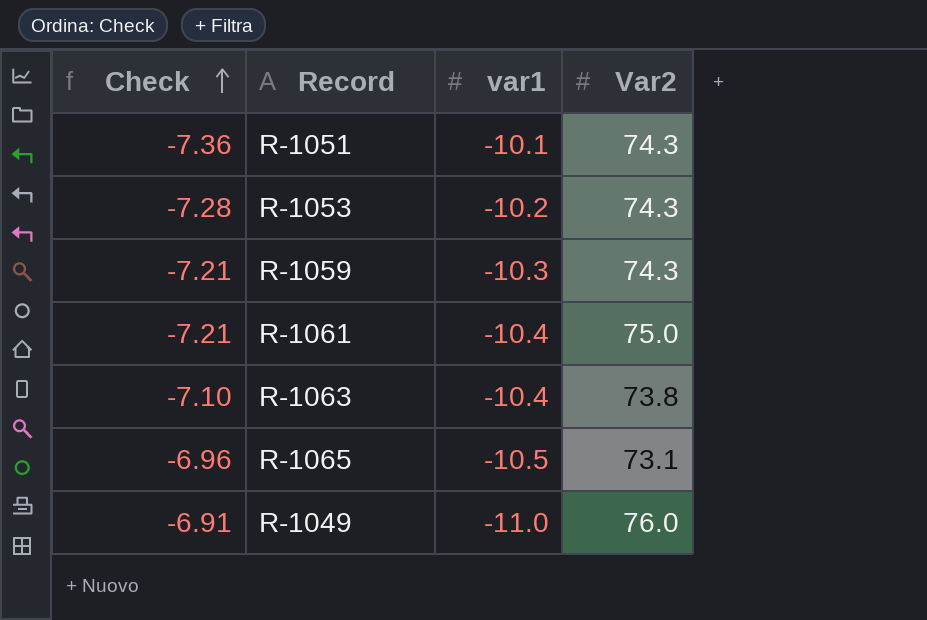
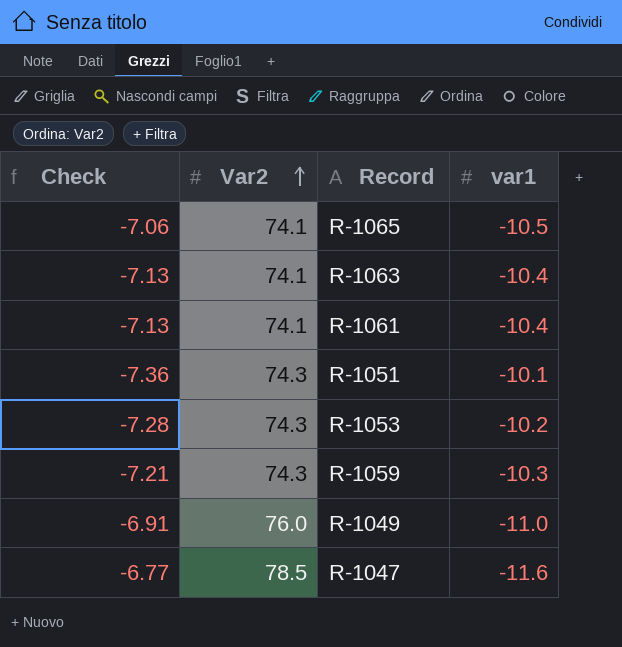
row order: Check ascending -> Var2 ascending
column Var2 | position: 4 -> 2
R-1065 | Check: -6.96 -> -7.06
R-1065 | Var2: 73.1 -> 74.1
R-1063 | Check: -7.10 -> -7.13
R-1063 | Var2: 73.8 -> 74.1
R-1061 | Check: -7.21 -> -7.13
R-1061 | Var2: 75.0 -> 74.1
row R-1047: none -> -6.77 | 78.5 | -11.6

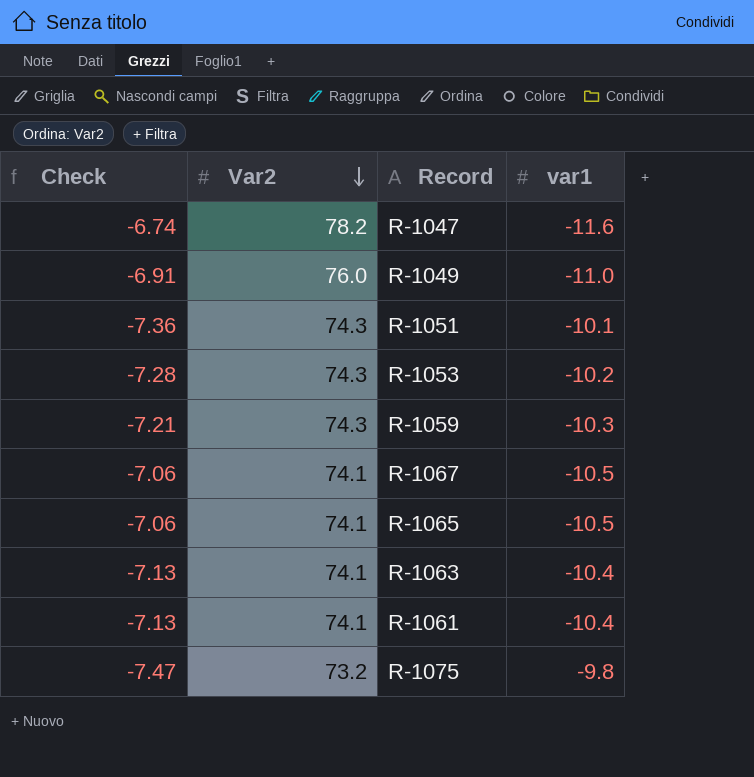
row order: Var2 ascending -> Var2 descending
R-1047 | Check: -6.77 -> -6.74
R-1047 | Var2: 78.5 -> 78.2
row R-1067: none -> -7.06 | 74.1 | -10.5
row R-1075: none -> -7.47 | 73.2 | -9.8

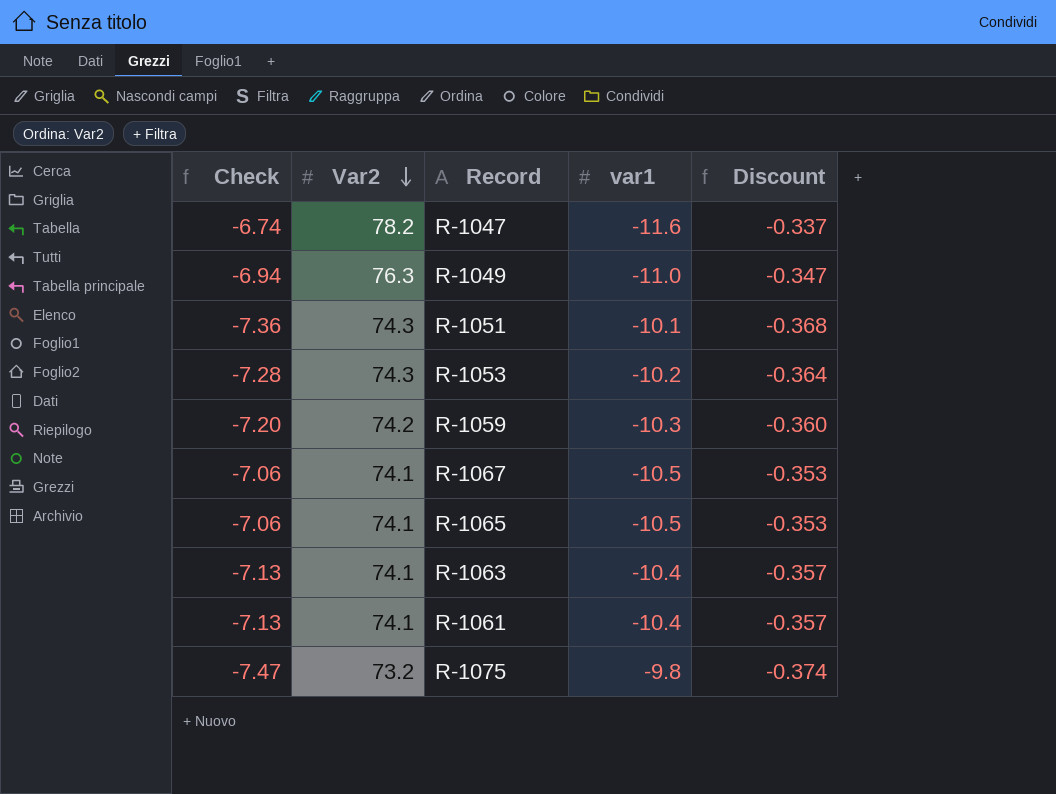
column Discount | formula: none -> [Check] * 0.05
R-1049 | Check: -6.91 -> -6.94
R-1049 | Var2: 76.0 -> 76.3
R-1059 | Check: -7.21 -> -7.20
R-1059 | Var2: 74.3 -> 74.2

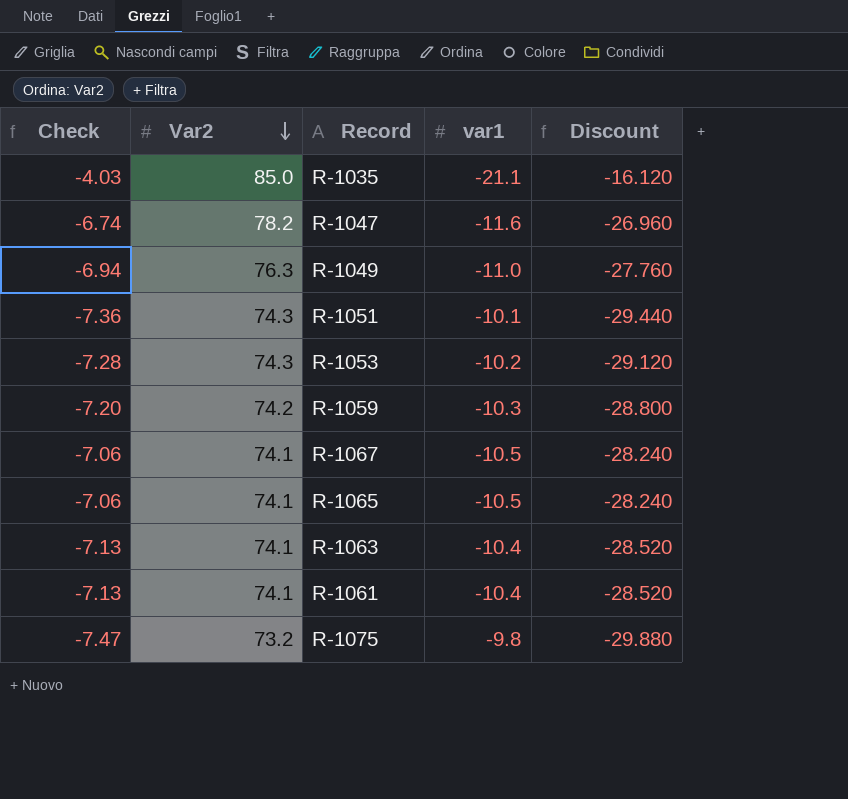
column Discount | formula: [Check] * 0.05 -> [Check] * 4
row R-1035: none -> -4.03 | 85.0 | -21.1 | -16.120

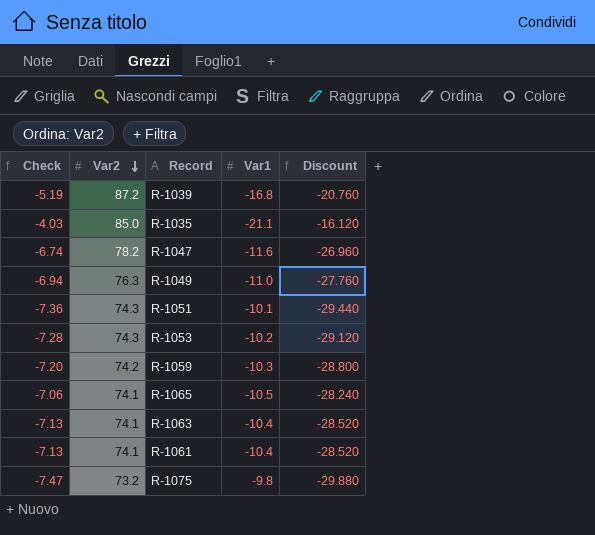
column name: var1 -> Var1
row R-1067: -7.06 | 74.1 | -10.5 | -28.240 -> none
row R-1039: none -> -5.19 | 87.2 | -16.8 | -20.760

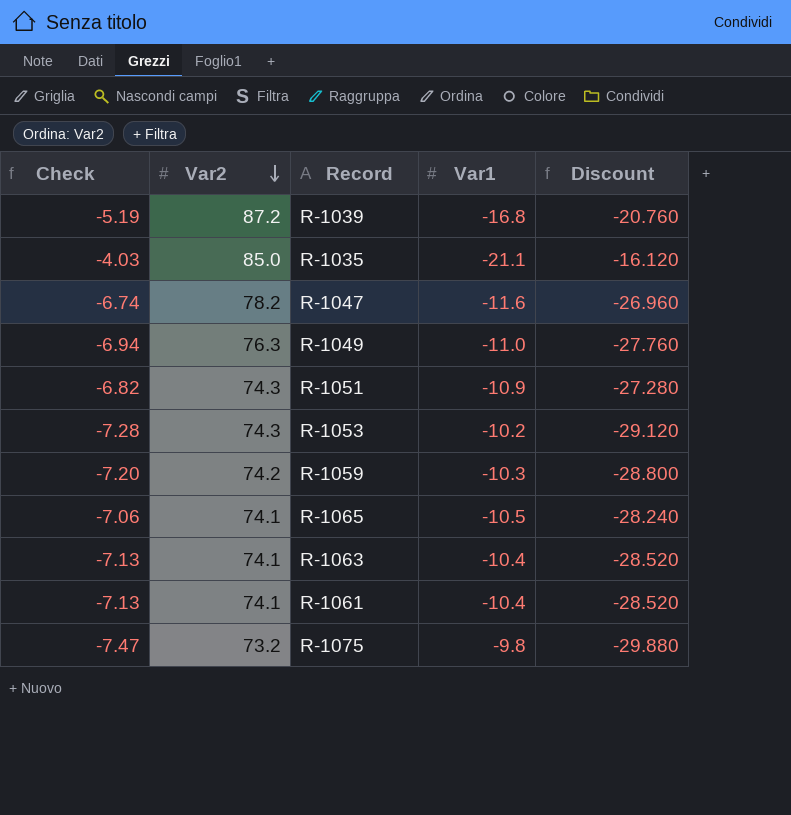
R-1051 | Check: -7.36 -> -6.82
R-1051 | Var1: -10.1 -> -10.9
R-1051 | Discount: -29.440 -> -27.280

